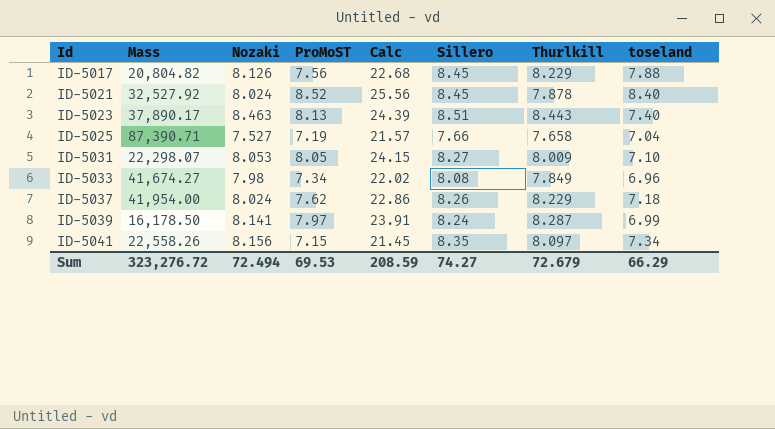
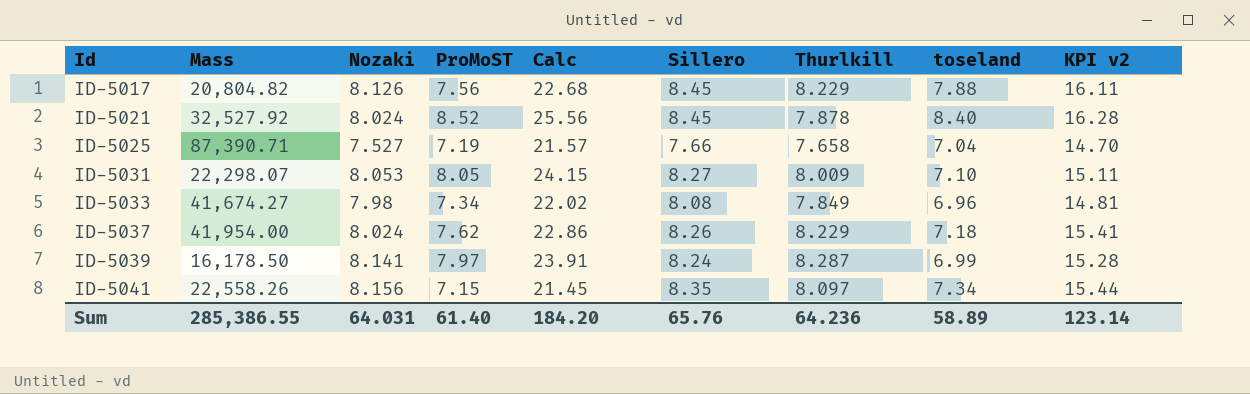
column KPI v2 | formula: none -> [Thurlkill] + [toseland]
row ID-5023: 37,890.17 | 8.463 | 8.13 | 24.39 | 8.51 | 8.443 | 7.40 -> none
Sum | Mass: 323,276.72 -> 285,386.55
Sum | Nozaki: 72.494 -> 64.031
Sum | ProMoST: 69.53 -> 61.40
Sum | Calc: 208.59 -> 184.20
Sum | Sillero: 74.27 -> 65.76
Sum | Thurlkill: 72.679 -> 64.236
Sum | toseland: 66.29 -> 58.89

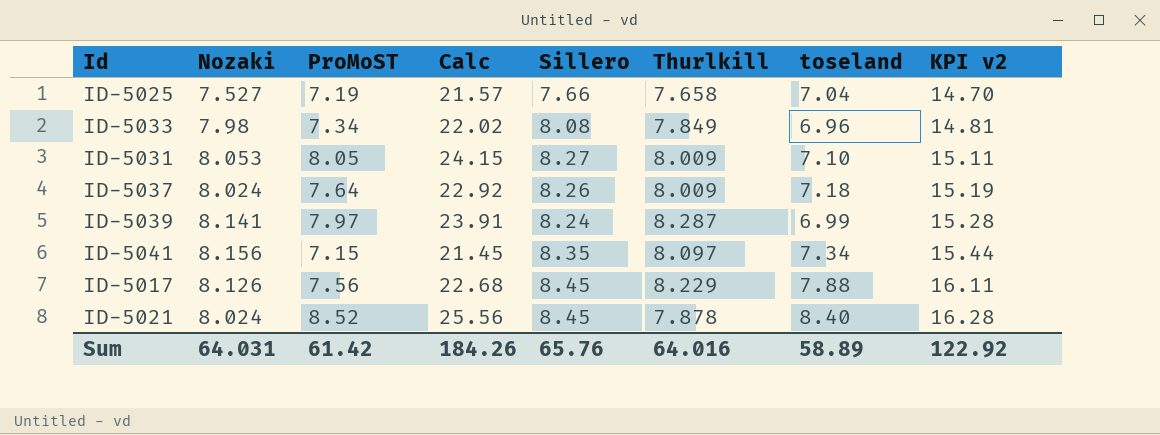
row order: Id ascending -> KPI v2 ascending
column Mass | position: 2 -> none
ID-5037 | ProMoST: 7.62 -> 7.64
ID-5037 | Calc: 22.86 -> 22.92
ID-5037 | Thurlkill: 8.229 -> 8.009
ID-5037 | KPI v2: 15.41 -> 15.19
Sum | ProMoST: 61.40 -> 61.42
Sum | Calc: 184.20 -> 184.26
Sum | Thurlkill: 64.236 -> 64.016
Sum | KPI v2: 123.14 -> 122.92

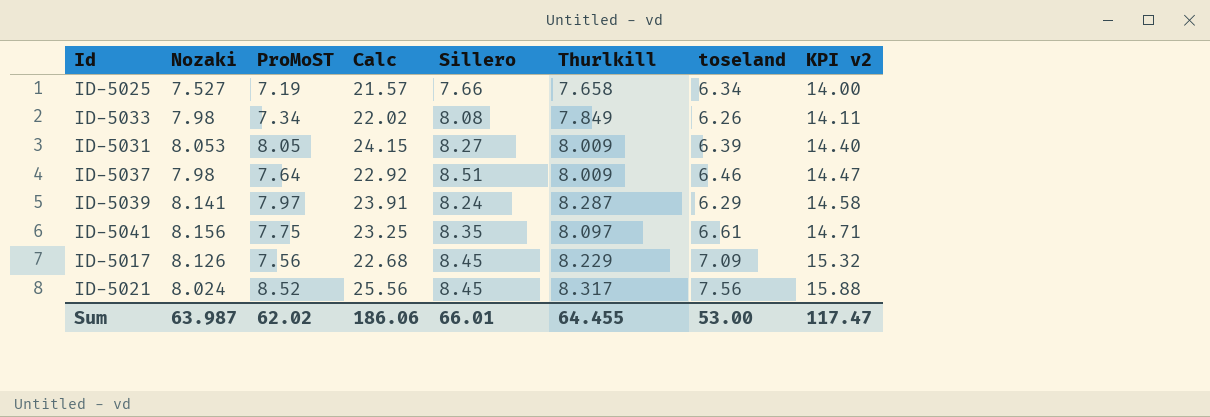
ID-5025 | toseland: 7.04 -> 6.34
ID-5025 | KPI v2: 14.70 -> 14.00
ID-5033 | toseland: 6.96 -> 6.26
ID-5033 | KPI v2: 14.81 -> 14.11
ID-5031 | toseland: 7.10 -> 6.39
ID-5031 | KPI v2: 15.11 -> 14.40
ID-5037 | Nozaki: 8.024 -> 7.98
ID-5037 | Sillero: 8.26 -> 8.51
ID-5037 | toseland: 7.18 -> 6.46
ID-5037 | KPI v2: 15.19 -> 14.47
ID-5039 | toseland: 6.99 -> 6.29
ID-5039 | KPI v2: 15.28 -> 14.58
ID-5041 | ProMoST: 7.15 -> 7.75
ID-5041 | Calc: 21.45 -> 23.25
ID-5041 | toseland: 7.34 -> 6.61
ID-5041 | KPI v2: 15.44 -> 14.71
ID-5017 | toseland: 7.88 -> 7.09
ID-5017 | KPI v2: 16.11 -> 15.32
ID-5021 | Thurlkill: 7.878 -> 8.317
ID-5021 | toseland: 8.40 -> 7.56
ID-5021 | KPI v2: 16.28 -> 15.88
Sum | Nozaki: 64.031 -> 63.987
Sum | ProMoST: 61.42 -> 62.02
Sum | Calc: 184.26 -> 186.06
Sum | Sillero: 65.76 -> 66.01
Sum | Thurlkill: 64.016 -> 64.455
Sum | toseland: 58.89 -> 53.00
Sum | KPI v2: 122.92 -> 117.47

